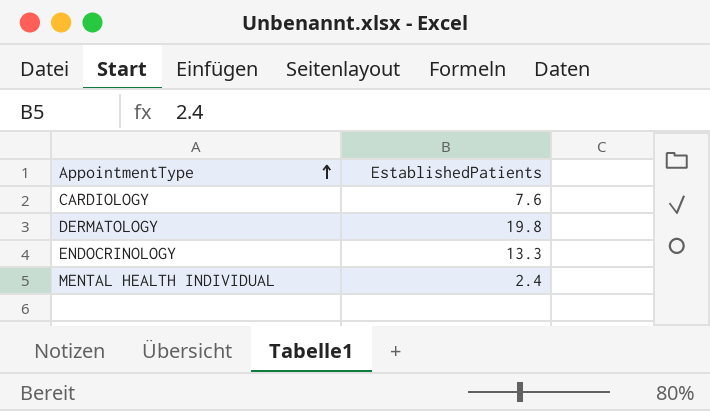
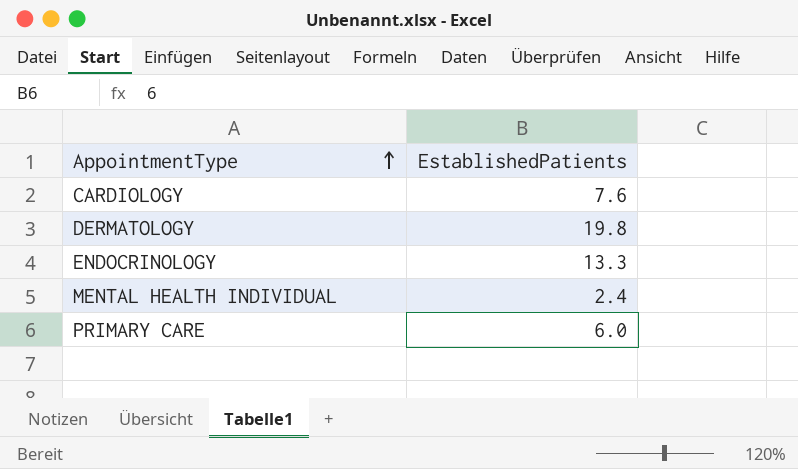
row PRIMARY CARE: none -> 6.0

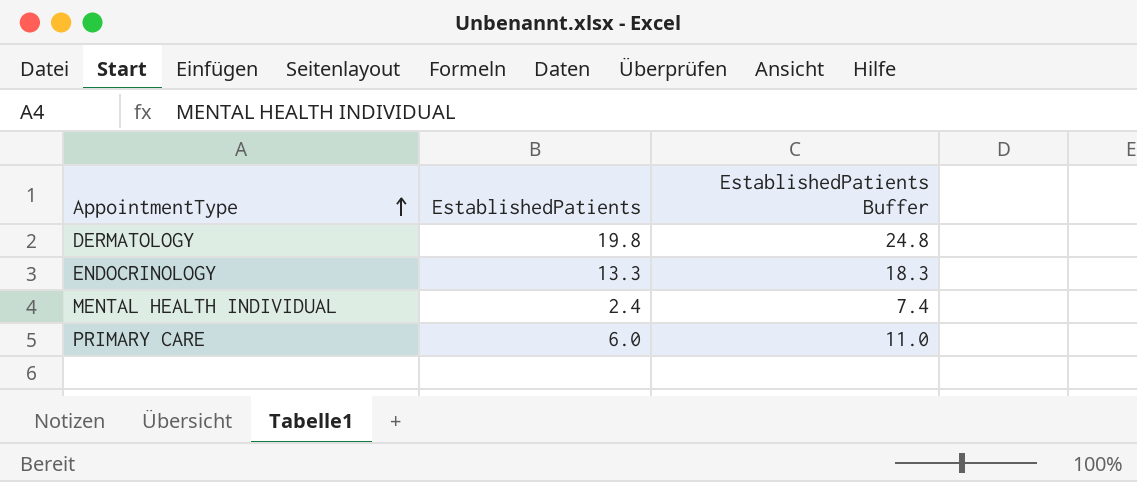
column EstablishedPatients Buffer | formula: none -> [EstablishedPatients] + 5
row CARDIOLOGY: 7.6 -> none

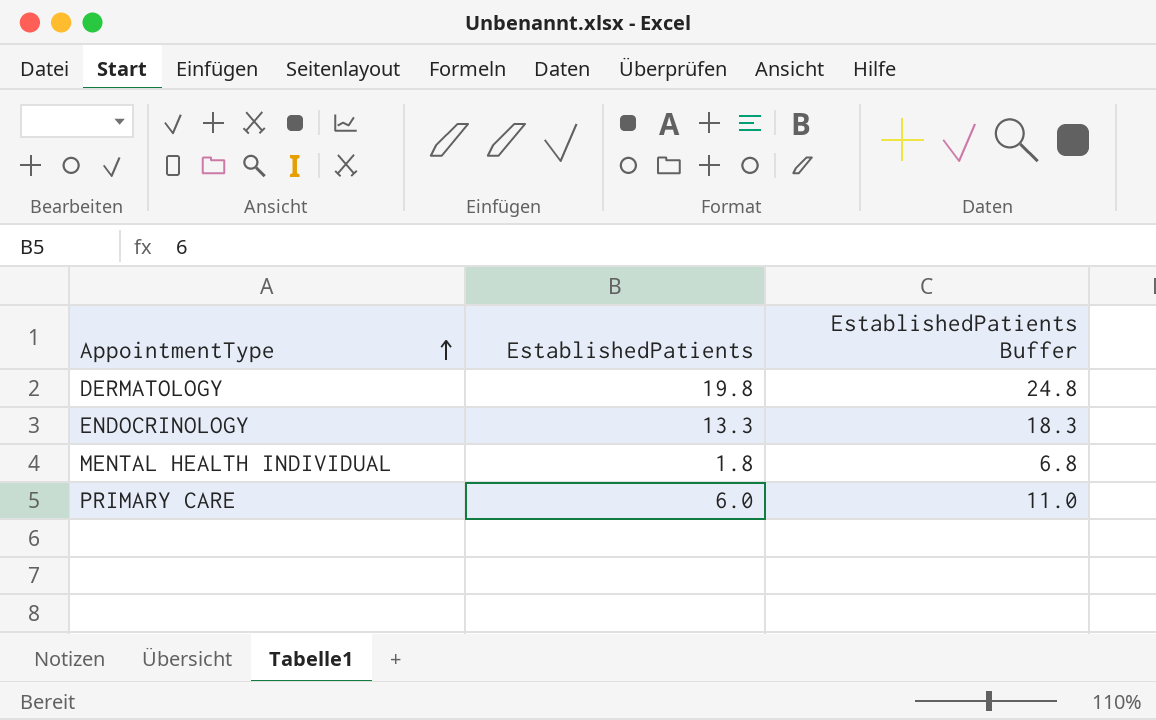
MENTAL HEALTH INDIVIDUAL | EstablishedPatients: 2.4 -> 1.8
MENTAL HEALTH INDIVIDUAL | EstablishedPatients Buffer: 7.4 -> 6.8

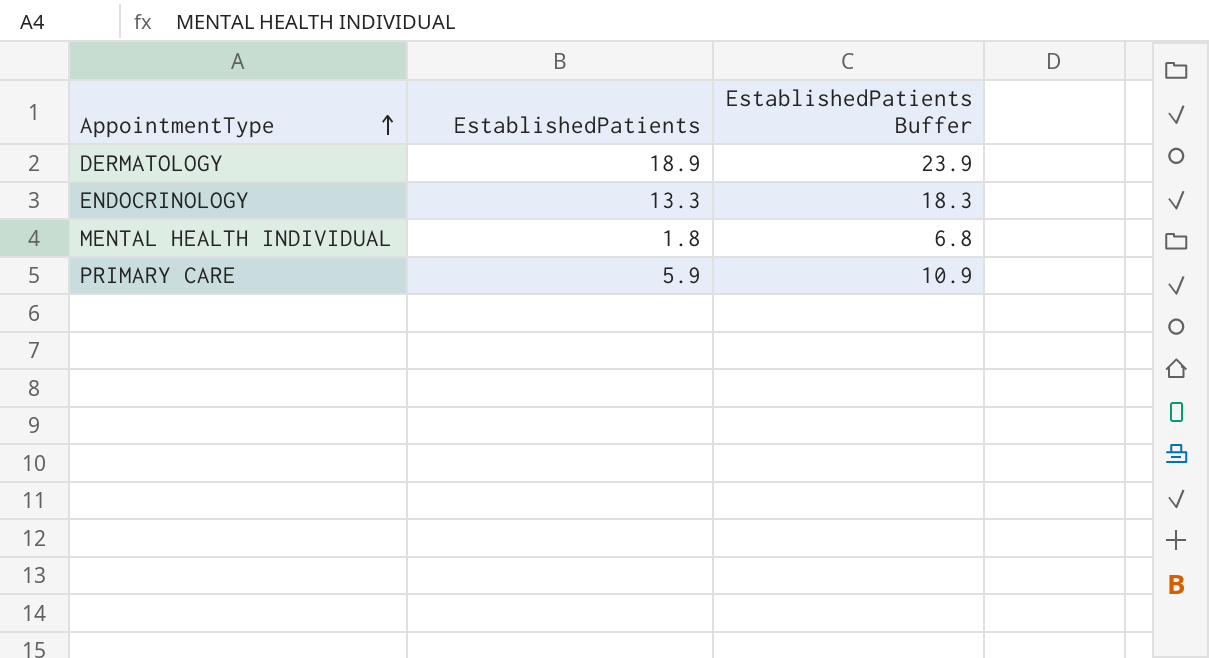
DERMATOLOGY | EstablishedPatients: 19.8 -> 18.9
DERMATOLOGY | EstablishedPatients Buffer: 24.8 -> 23.9
PRIMARY CARE | EstablishedPatients: 6.0 -> 5.9
PRIMARY CARE | EstablishedPatients Buffer: 11.0 -> 10.9

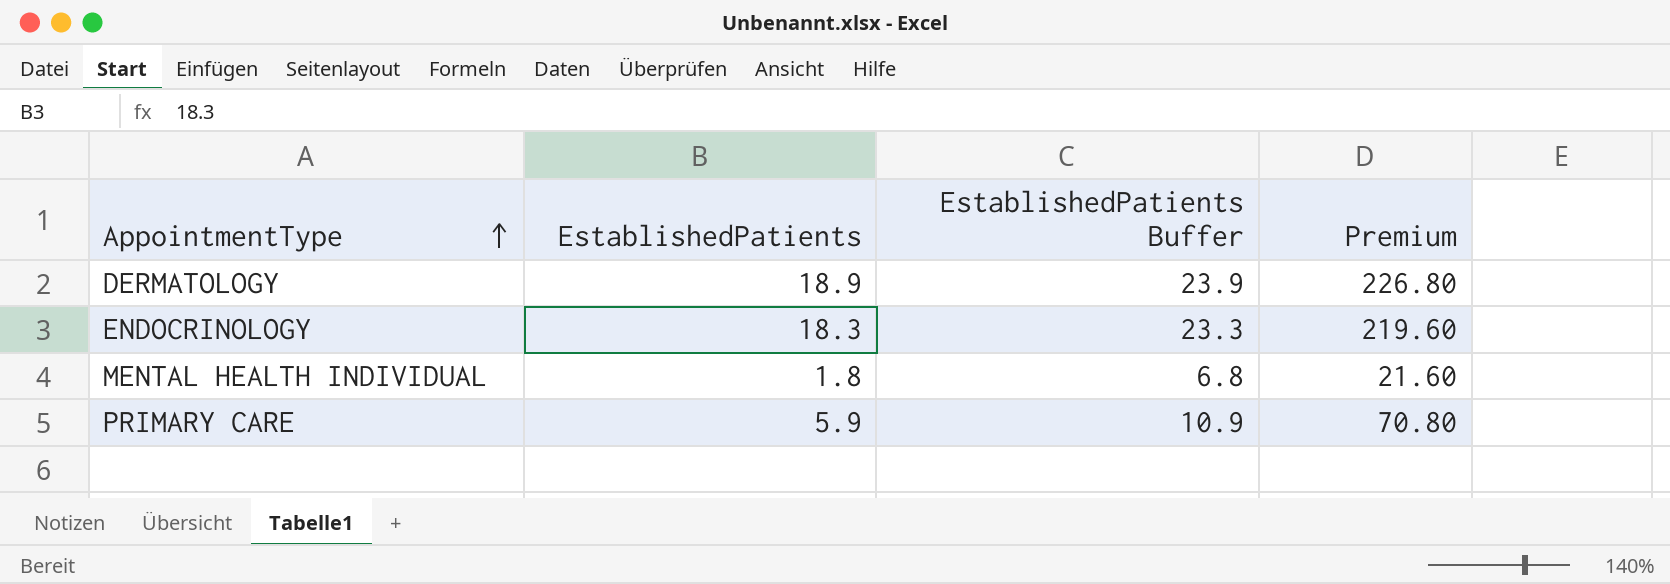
column Premium | formula: none -> [EstablishedPatients] * 12
ENDOCRINOLOGY | EstablishedPatients: 13.3 -> 18.3
ENDOCRINOLOGY | EstablishedPatients Buffer: 18.3 -> 23.3

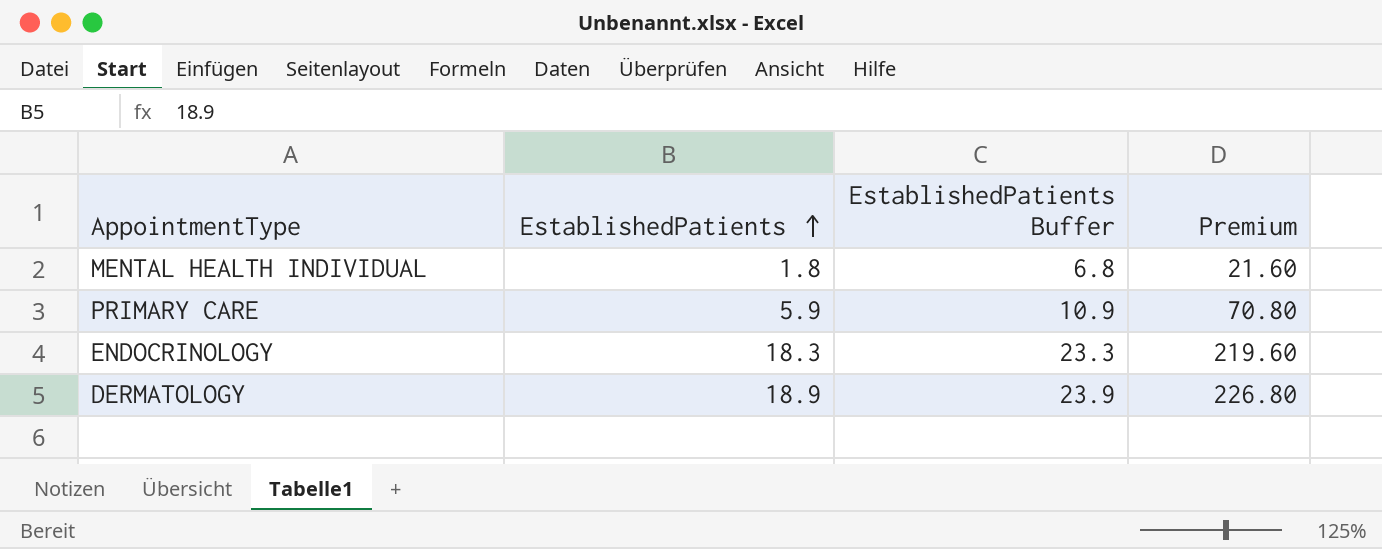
row order: AppointmentType ascending -> EstablishedPatients ascending

